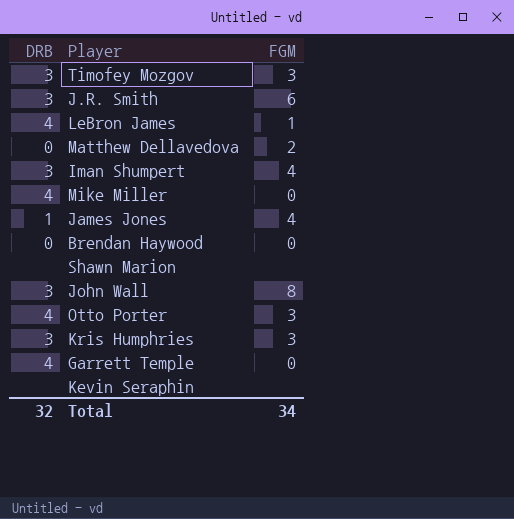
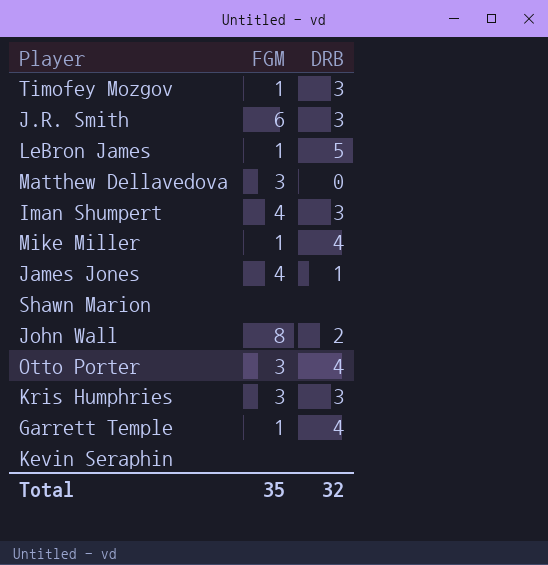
column DRB | position: 1 -> 3
row Brendan Haywood: 0 | 0 -> none
Timofey Mozgov | FGM: 3 -> 1
LeBron James | DRB: 4 -> 5
Matthew Dellavedova | FGM: 2 -> 3
Mike Miller | FGM: 0 -> 1
John Wall | DRB: 3 -> 2
Garrett Temple | FGM: 0 -> 1
Total | FGM: 34 -> 35

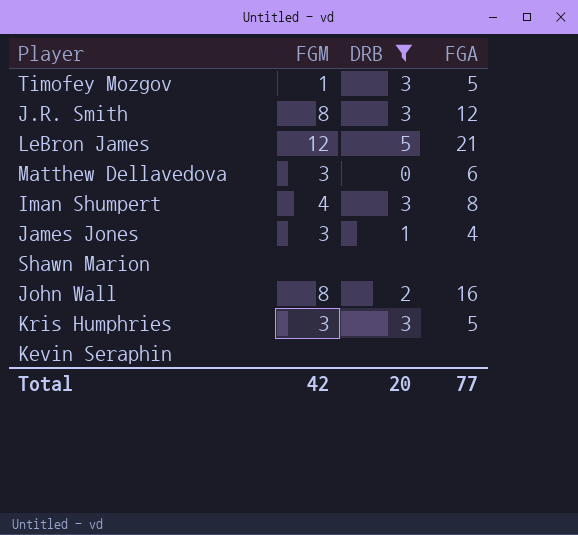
filter: none -> DRB != 4
column FGA | position: none -> 4
J.R. Smith | FGM: 6 -> 8
LeBron James | FGM: 1 -> 12
James Jones | FGM: 4 -> 3
Total | FGM: 35 -> 42
Total | DRB: 32 -> 20

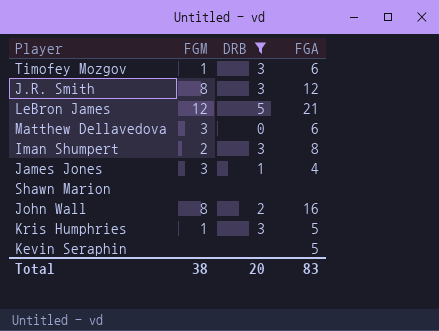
Timofey Mozgov | FGA: 5 -> 6
Iman Shumpert | FGM: 4 -> 2
Kris Humphries | FGM: 3 -> 1
Kevin Seraphin | FGA: none -> 5
Total | FGM: 42 -> 38
Total | FGA: 77 -> 83

